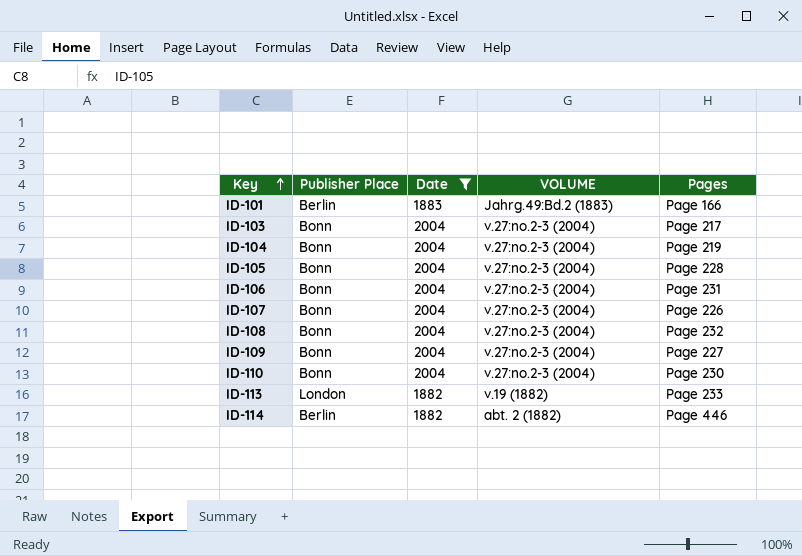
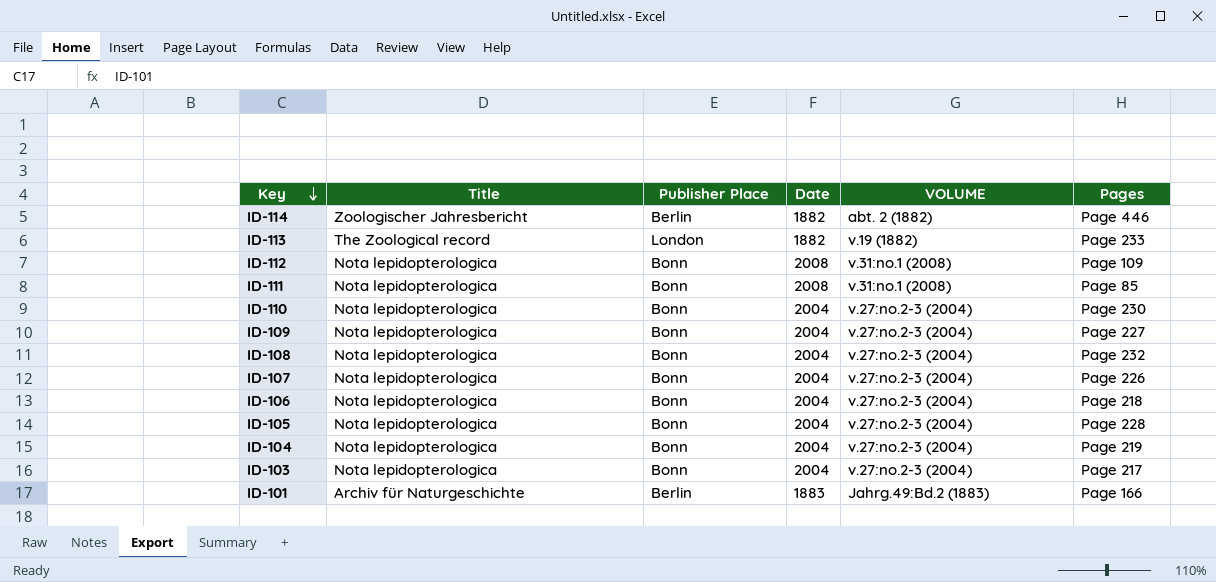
filter: Date != 2008 -> none
row order: Key ascending -> Key descending
column Title | position: none -> 2
ID-106 | Pages: Page 231 -> Page 218

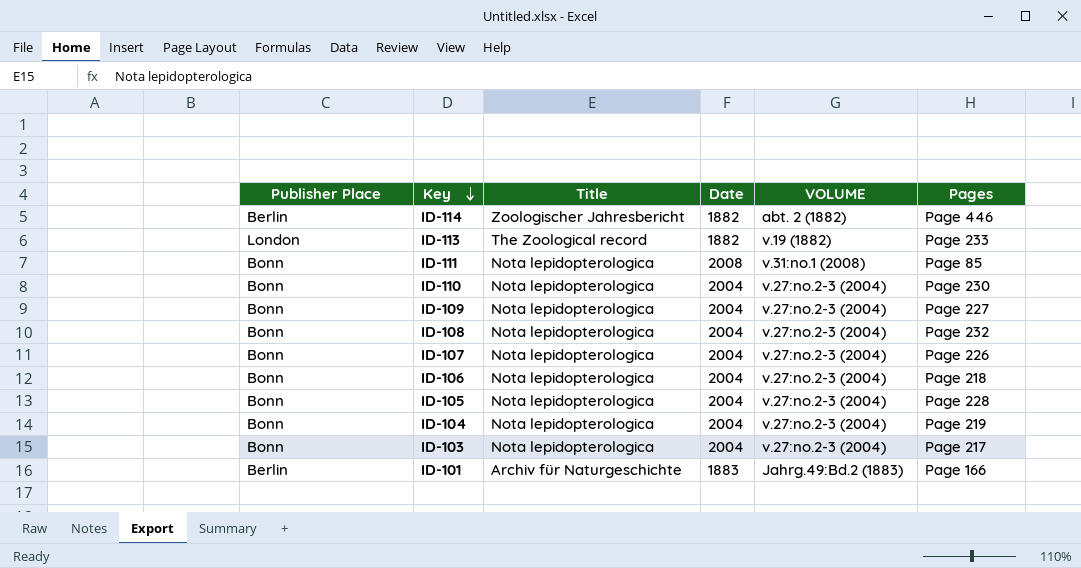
column Publisher Place | position: 3 -> 1
row ID-112: Nota lepidopterologica | Bonn | 2008 | v.31:no.1 (2008) | Page 109 -> none

